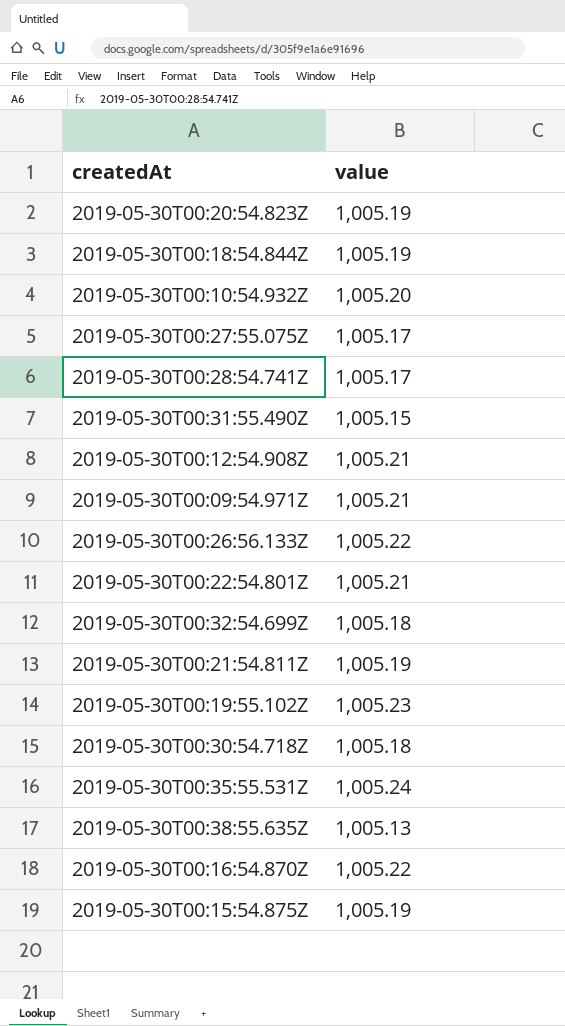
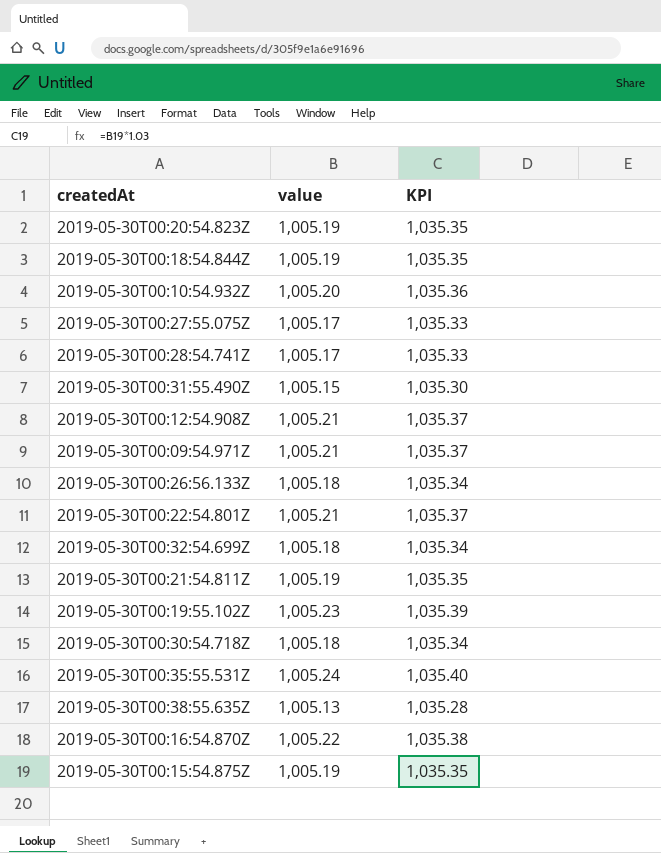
column KPI | formula: none -> [value] * 1.03
2019-05-30T00:26:56.133Z | value: 1,005.22 -> 1,005.18

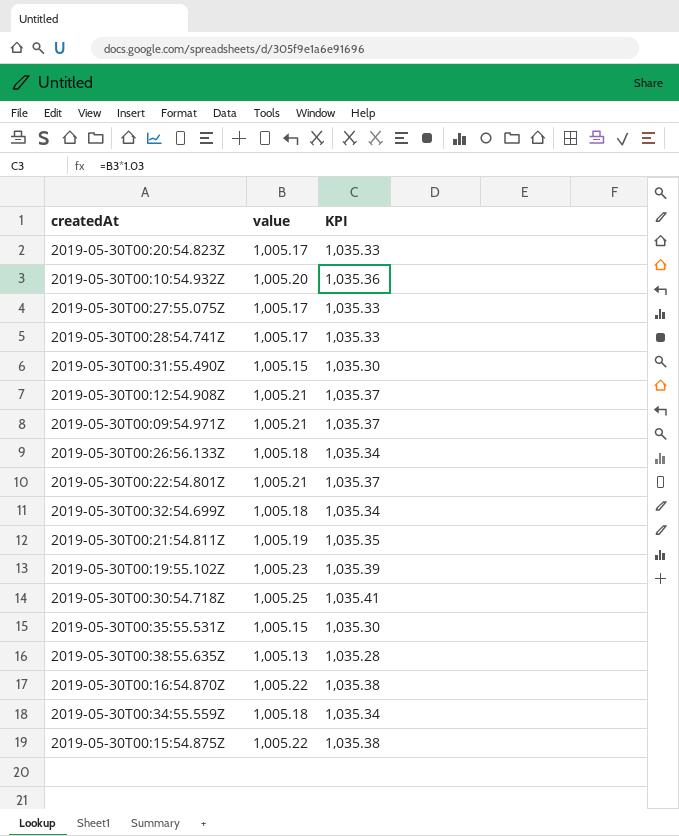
row 2019-05-30T00:18:54.844Z: 1,005.19 | 1,035.35 -> none
2019-05-30T00:20:54.823Z | value: 1,005.19 -> 1,005.17
2019-05-30T00:20:54.823Z | KPI: 1,035.35 -> 1,035.33
2019-05-30T00:30:54.718Z | value: 1,005.18 -> 1,005.25
2019-05-30T00:30:54.718Z | KPI: 1,035.34 -> 1,035.41
2019-05-30T00:35:55.531Z | value: 1,005.24 -> 1,005.15
2019-05-30T00:35:55.531Z | KPI: 1,035.40 -> 1,035.30
row 2019-05-30T00:34:55.559Z: none -> 1,005.18 | 1,035.34
2019-05-30T00:15:54.875Z | value: 1,005.19 -> 1,005.22
2019-05-30T00:15:54.875Z | KPI: 1,035.35 -> 1,035.38

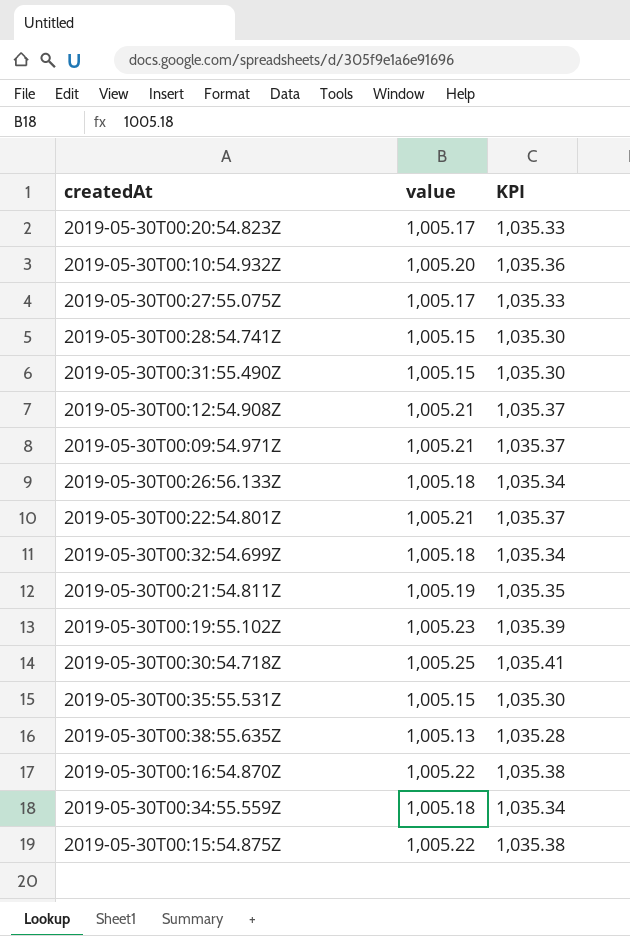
2019-05-30T00:28:54.741Z | value: 1,005.17 -> 1,005.15
2019-05-30T00:28:54.741Z | KPI: 1,035.33 -> 1,035.30

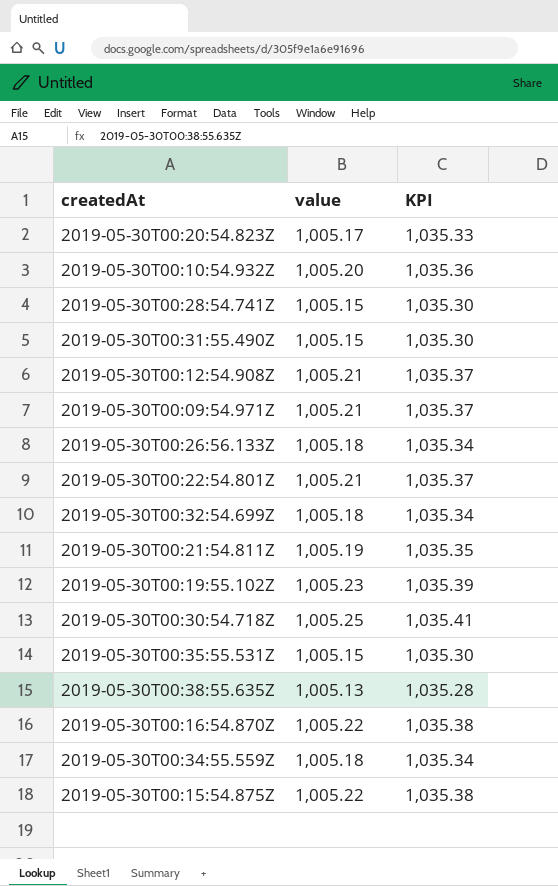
row 2019-05-30T00:27:55.075Z: 1,005.17 | 1,035.33 -> none

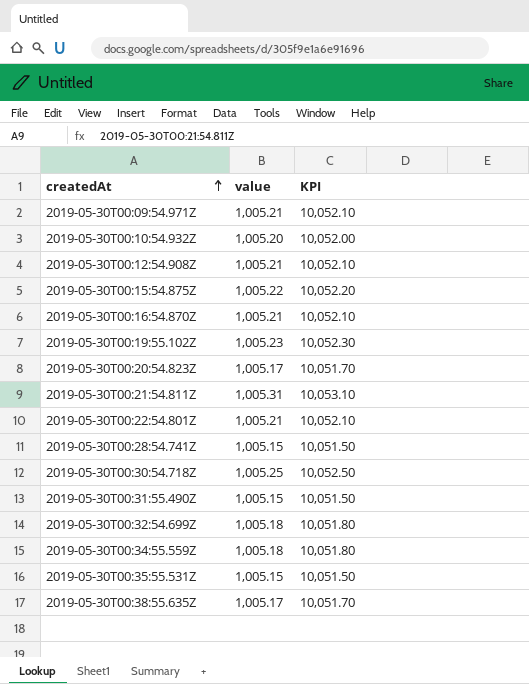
row order: none -> createdAt ascending
column KPI | formula: [value] * 1.03 -> [value] * 10
row 2019-05-30T00:26:56.133Z: 1,005.18 | 1,035.34 -> none
2019-05-30T00:16:54.870Z | value: 1,005.22 -> 1,005.21
2019-05-30T00:21:54.811Z | value: 1,005.19 -> 1,005.31
2019-05-30T00:38:55.635Z | value: 1,005.13 -> 1,005.17

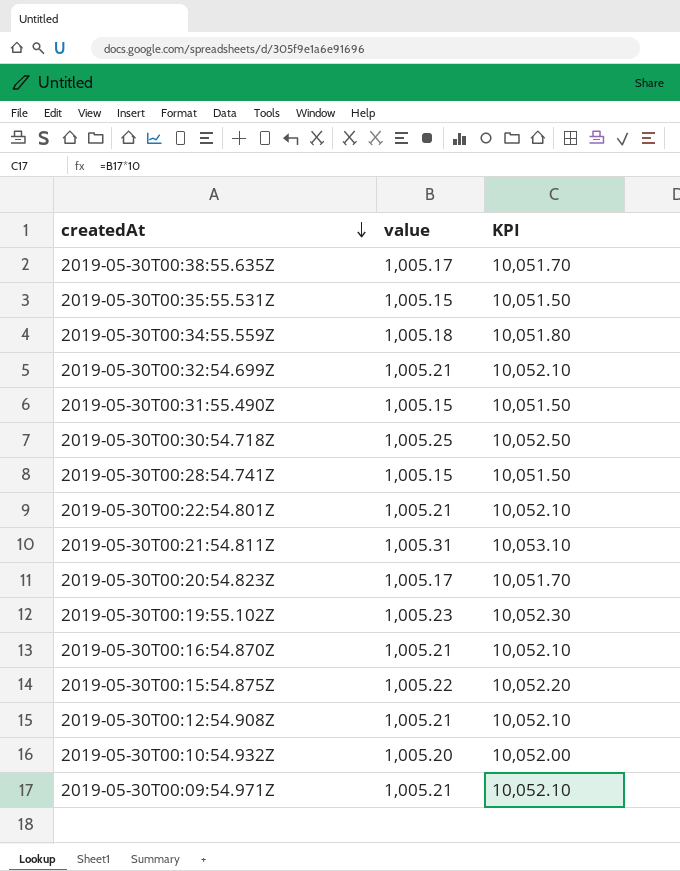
row order: createdAt ascending -> createdAt descending
2019-05-30T00:32:54.699Z | value: 1,005.18 -> 1,005.21
2019-05-30T00:32:54.699Z | KPI: 10,051.80 -> 10,052.10

